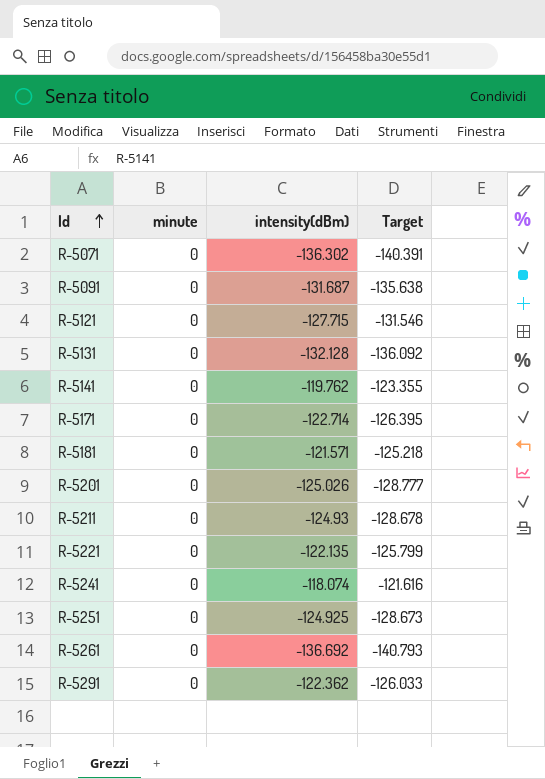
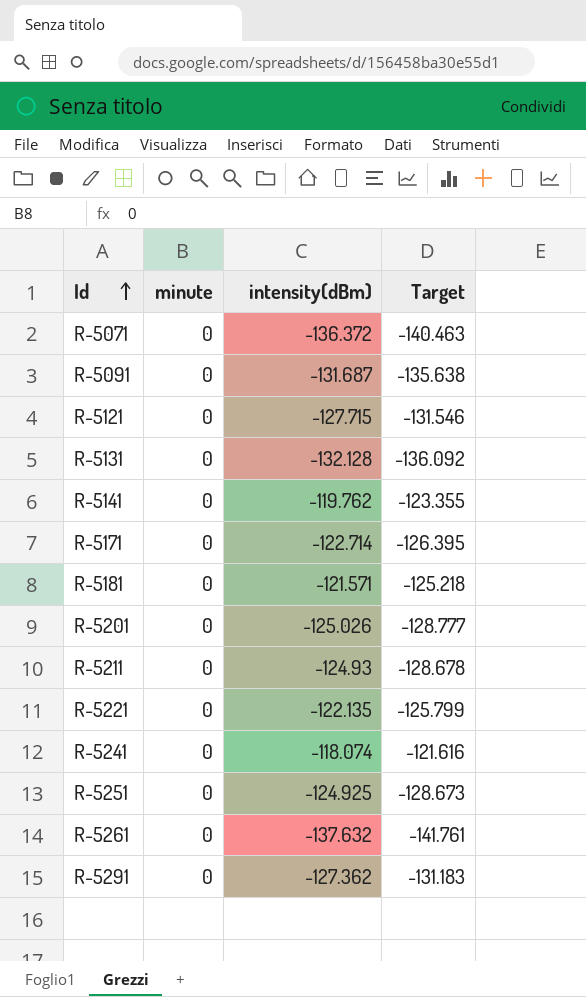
R-5071 | intensity(dBm): -136.302 -> -136.372
R-5071 | Target: -140.391 -> -140.463
R-5261 | intensity(dBm): -136.692 -> -137.632
R-5261 | Target: -140.793 -> -141.761
R-5291 | intensity(dBm): -122.362 -> -127.362
R-5291 | Target: -126.033 -> -131.183

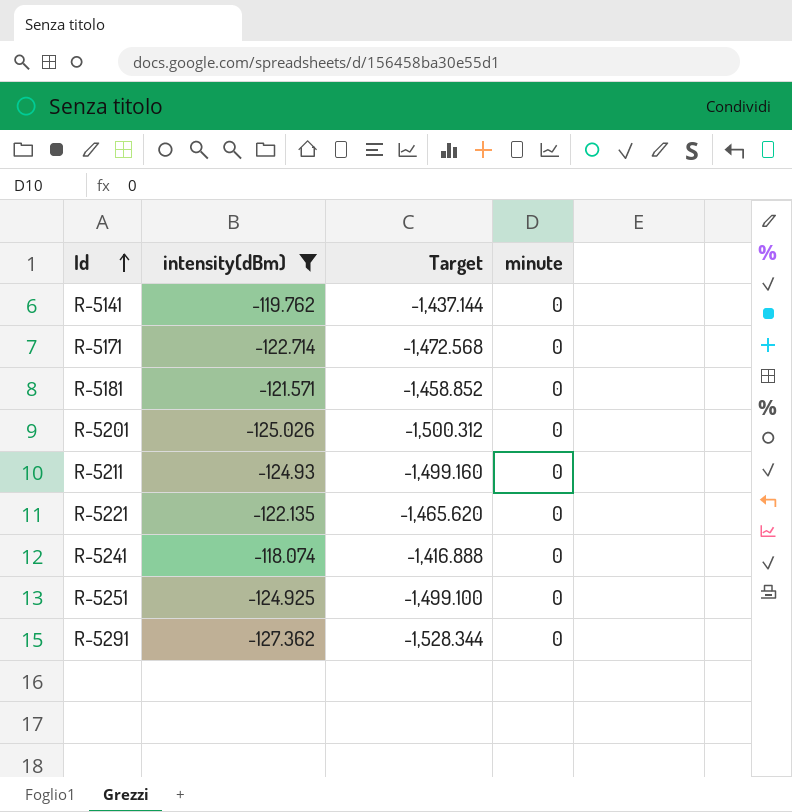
filter: none -> intensity(dBm) >= -127.362
column Target | formula: [intensity(dBm)] * 1.03 -> [intensity(dBm)] * 12
column minute | position: 2 -> 4

